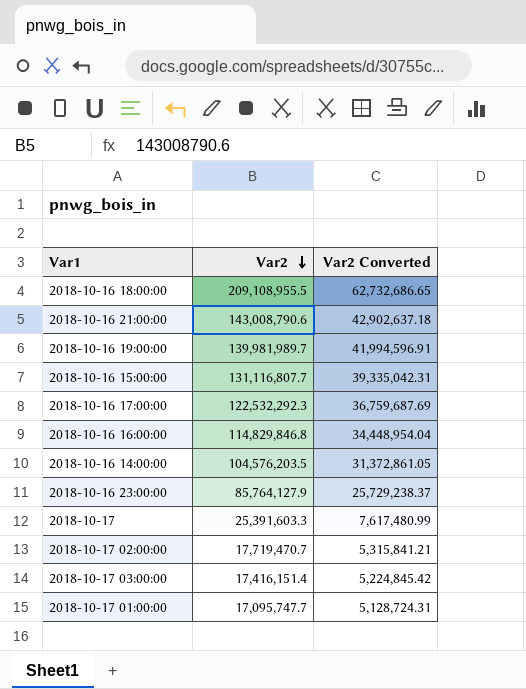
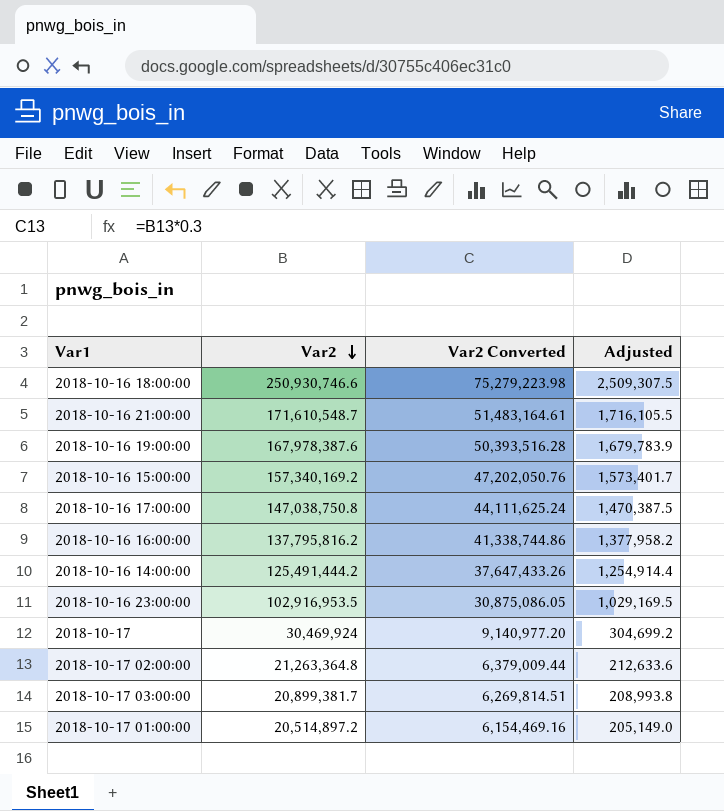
column Adjusted | formula: none -> [Var2] * 0.01
2018-10-16 18:00:00 | Var2: 209,108,955.5 -> 250,930,746.6
2018-10-16 18:00:00 | Var2 Converted: 62,732,686.65 -> 75,279,223.98
2018-10-16 21:00:00 | Var2: 143,008,790.6 -> 171,610,548.7
2018-10-16 21:00:00 | Var2 Converted: 42,902,637.18 -> 51,483,164.61
2018-10-16 19:00:00 | Var2: 139,981,989.7 -> 167,978,387.6
2018-10-16 19:00:00 | Var2 Converted: 41,994,596.91 -> 50,393,516.28
2018-10-16 15:00:00 | Var2: 131,116,807.7 -> 157,340,169.2
2018-10-16 15:00:00 | Var2 Converted: 39,335,042.31 -> 47,202,050.76
2018-10-16 17:00:00 | Var2: 122,532,292.3 -> 147,038,750.8
2018-10-16 17:00:00 | Var2 Converted: 36,759,687.69 -> 44,111,625.24
2018-10-16 16:00:00 | Var2: 114,829,846.8 -> 137,795,816.2
2018-10-16 16:00:00 | Var2 Converted: 34,448,954.04 -> 41,338,744.86
2018-10-16 14:00:00 | Var2: 104,576,203.5 -> 125,491,444.2
2018-10-16 14:00:00 | Var2 Converted: 31,372,861.05 -> 37,647,433.26
2018-10-16 23:00:00 | Var2: 85,764,127.9 -> 102,916,953.5
2018-10-16 23:00:00 | Var2 Converted: 25,729,238.37 -> 30,875,086.05
2018-10-17 | Var2: 25,391,603.3 -> 30,469,924
2018-10-17 | Var2 Converted: 7,617,480.99 -> 9,140,977.20
2018-10-17 02:00:00 | Var2: 17,719,470.7 -> 21,263,364.8
2018-10-17 02:00:00 | Var2 Converted: 5,315,841.21 -> 6,379,009.44
2018-10-17 03:00:00 | Var2: 17,416,151.4 -> 20,899,381.7
2018-10-17 03:00:00 | Var2 Converted: 5,224,845.42 -> 6,269,814.51
2018-10-17 01:00:00 | Var2: 17,095,747.7 -> 20,514,897.2
2018-10-17 01:00:00 | Var2 Converted: 5,128,724.31 -> 6,154,469.16

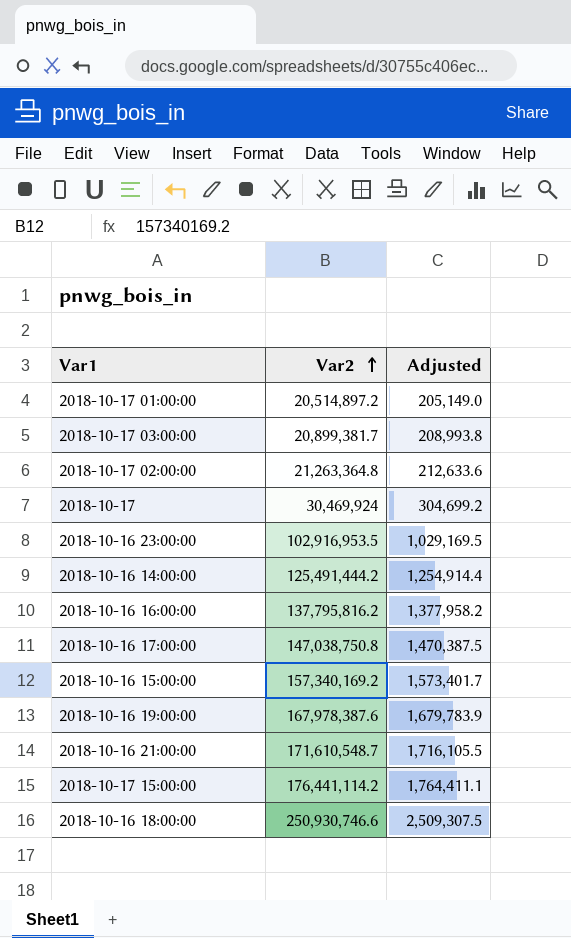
row order: Var2 descending -> Var2 ascending
column Var2 Converted | formula: [Var2] * 0.3 -> none
row 2018-10-17 15:00:00: none -> 176,441,114.2 | 1,764,411.1

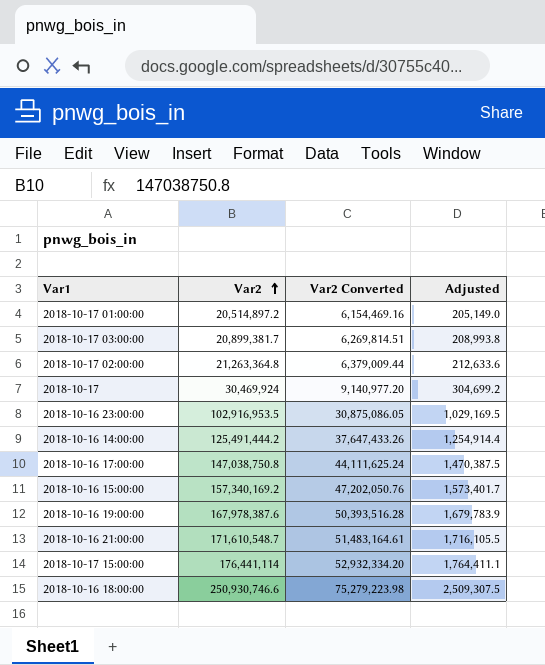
column Var2 Converted | formula: none -> [Var2] * 0.3
row 2018-10-16 16:00:00: 137,795,816.2 | 1,377,958.2 -> none
2018-10-17 15:00:00 | Var2: 176,441,114.2 -> 176,441,114

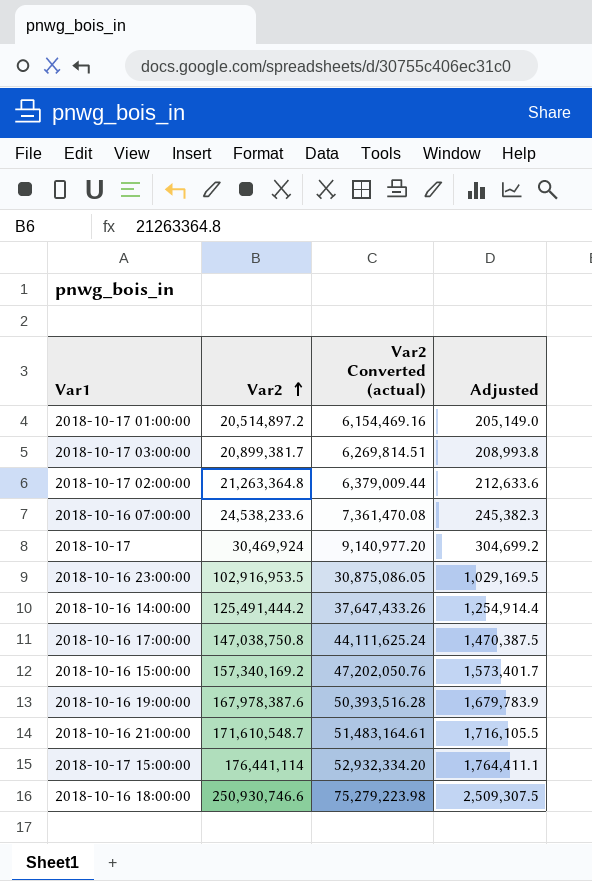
column name: Var2 Converted -> Var2 Converted (actual)
row 2018-10-16 07:00:00: none -> 24,538,233.6 | 7,361,470.08 | 245,382.3

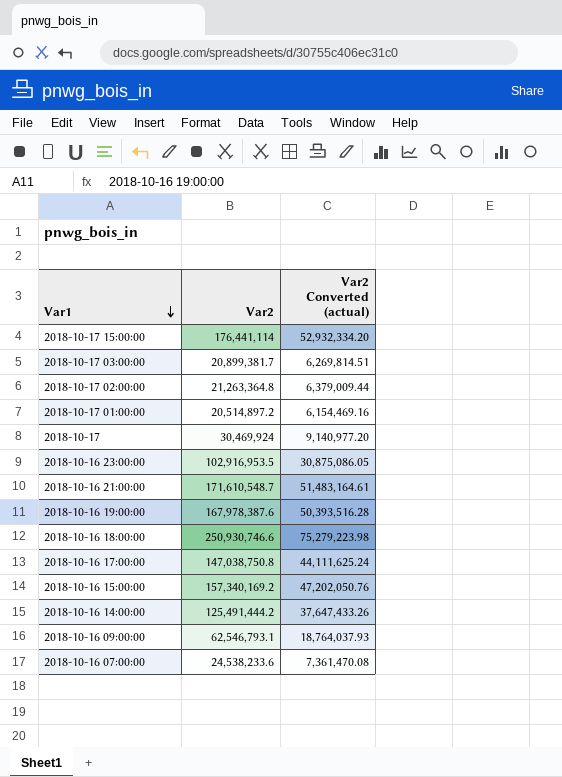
row order: Var2 ascending -> Var1 descending
column Adjusted | formula: [Var2] * 0.01 -> none
row 2018-10-16 09:00:00: none -> 62,546,793.1 | 18,764,037.93

